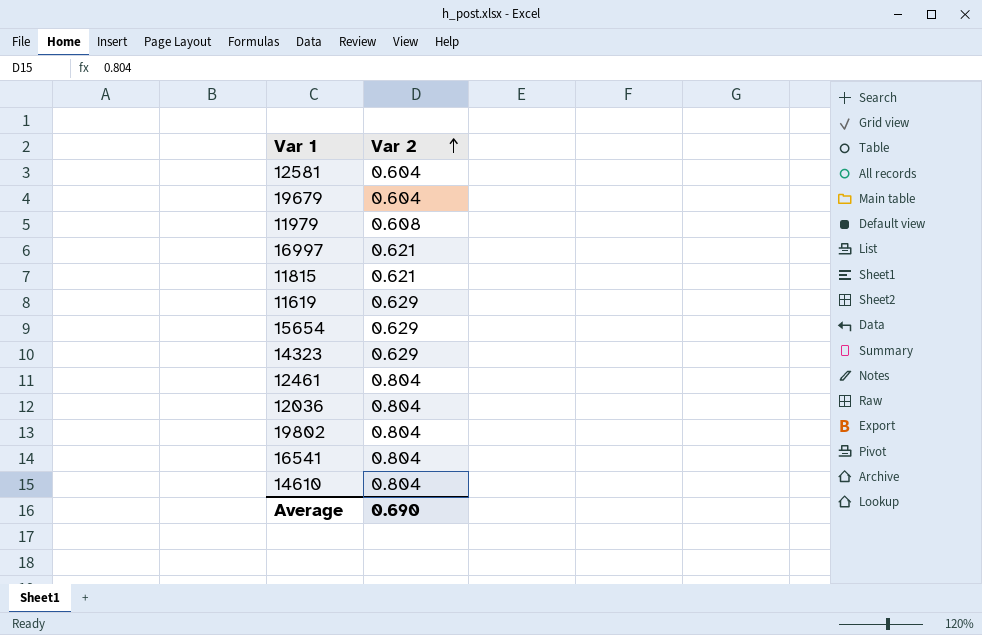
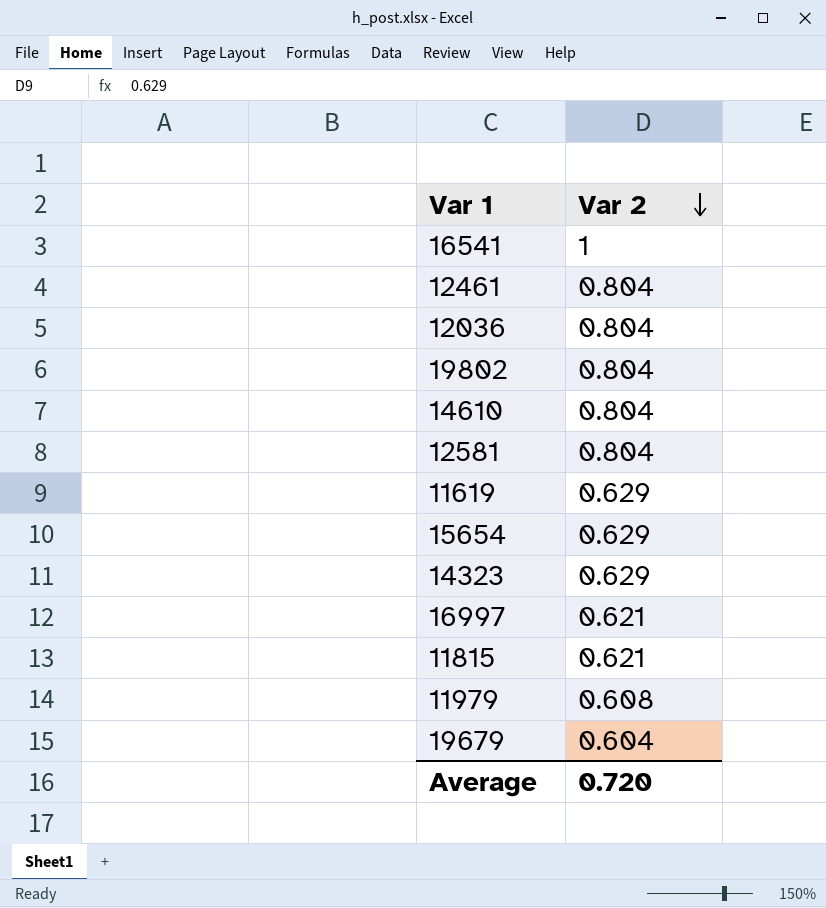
row order: Var 2 ascending -> Var 2 descending
16541 | Var 2: 0.804 -> 1
12581 | Var 2: 0.604 -> 0.804
Average | Var 2: 0.690 -> 0.720

